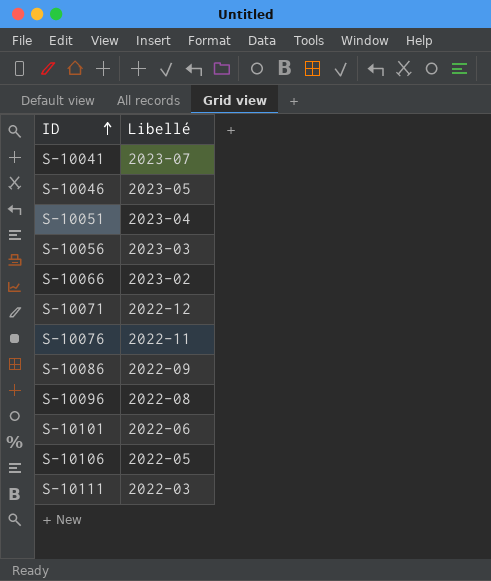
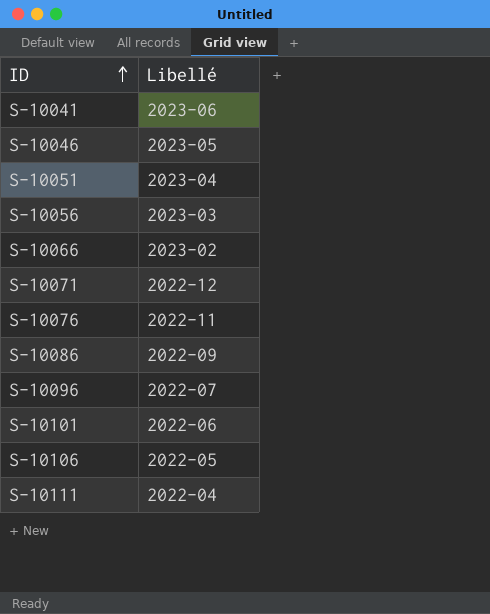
S-10041 | Libellé: 2023-07 -> 2023-06
S-10096 | Libellé: 2022-08 -> 2022-07
S-10111 | Libellé: 2022-03 -> 2022-04

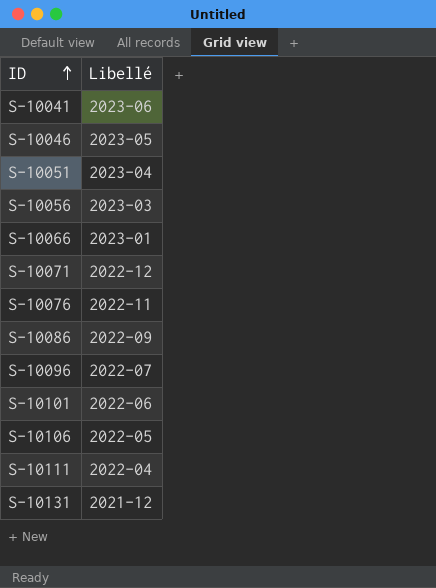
S-10066 | Libellé: 2023-02 -> 2023-01
row S-10131: none -> 2021-12

